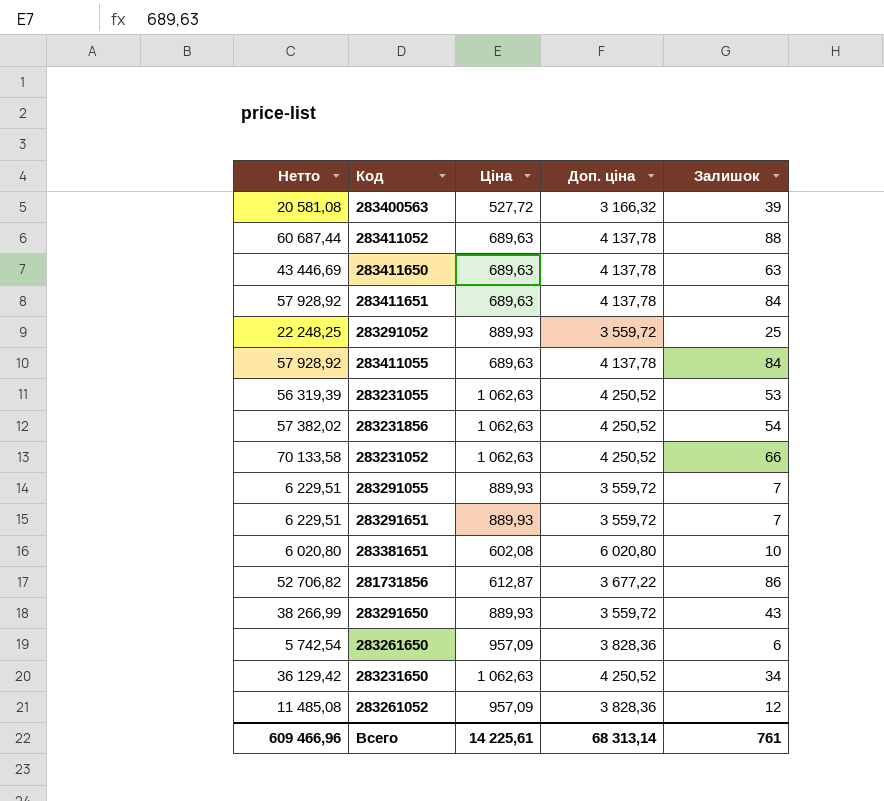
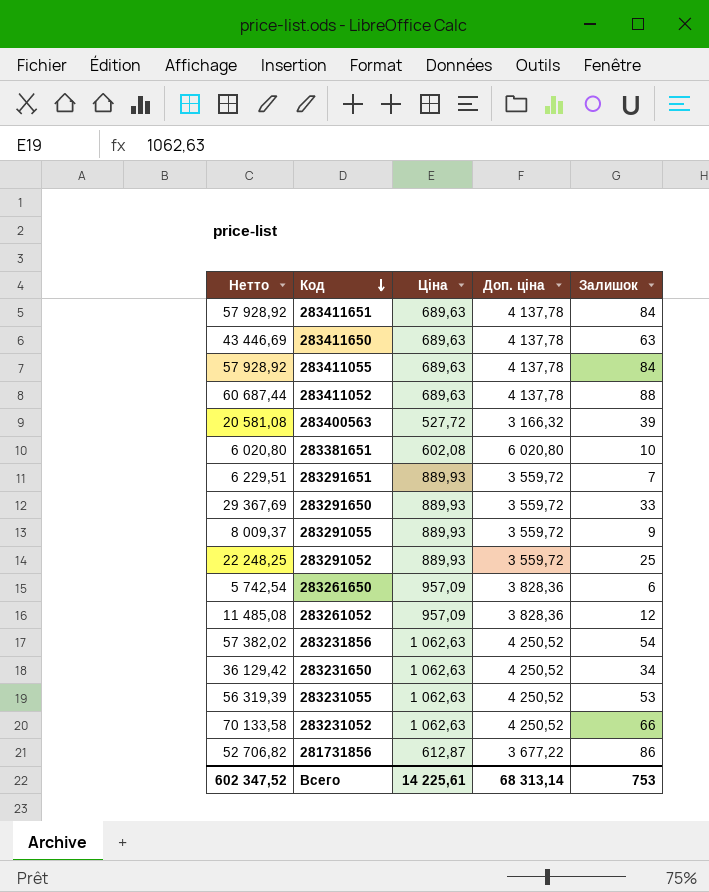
row order: none -> Код descending
283291650 | Нетто: 38 266,99 -> 29 367,69
283291650 | Залишок: 43 -> 33
283291055 | Нетто: 6 229,51 -> 8 009,37
283291055 | Залишок: 7 -> 9
Всего | Нетто: 609 466,96 -> 602 347,52
Всего | Залишок: 761 -> 753

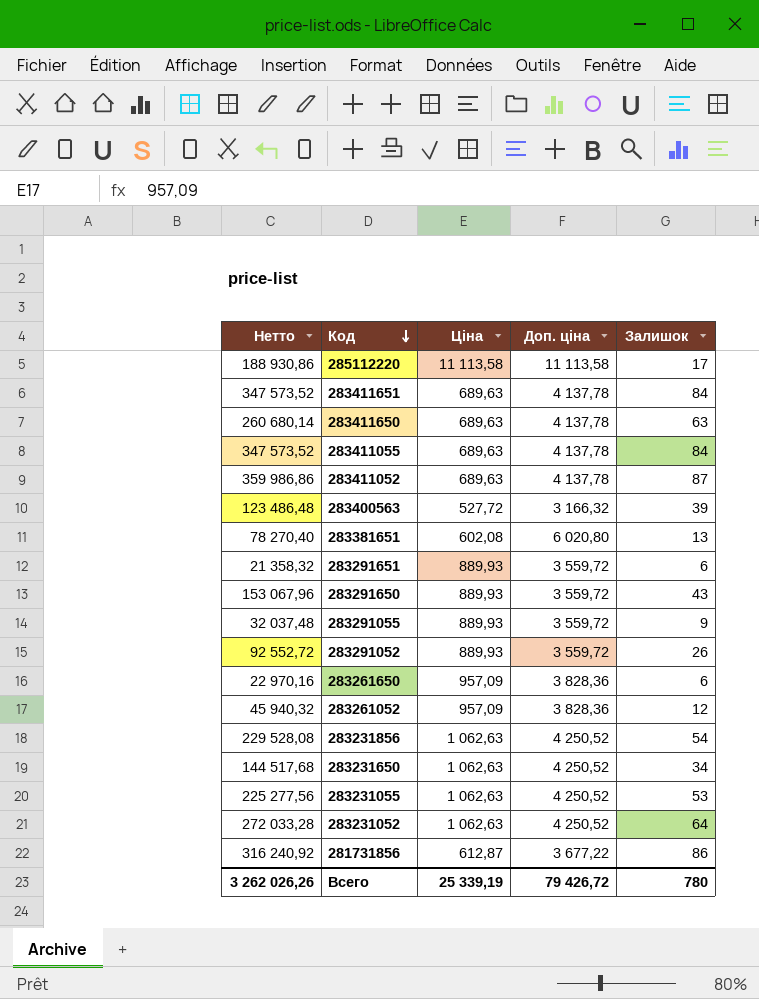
column Нетто | formula: [Ціна] * [Залишок] -> [Доп. ціна] * [Залишок]
row 285112220: none -> 188 930,86 | 11 113,58 | 11 113,58 | 17
283411052 | Залишок: 88 -> 87
283381651 | Залишок: 10 -> 13
283291651 | Залишок: 7 -> 6
283291650 | Залишок: 33 -> 43
283291052 | Залишок: 25 -> 26
283231052 | Залишок: 66 -> 64
Всего | Нетто: 602 347,52 -> 3 262 026,26
Всего | Ціна: 14 225,61 -> 25 339,19
Всего | Доп. ціна: 68 313,14 -> 79 426,72
Всего | Залишок: 753 -> 780

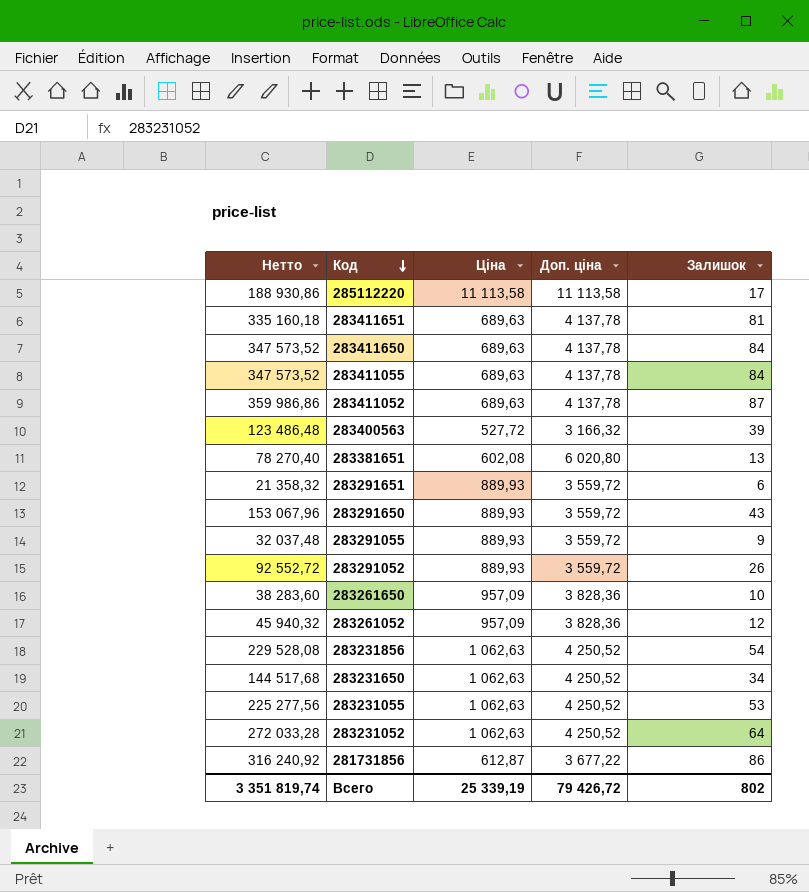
283411651 | Нетто: 347 573,52 -> 335 160,18
283411651 | Залишок: 84 -> 81
283411650 | Нетто: 260 680,14 -> 347 573,52
283411650 | Залишок: 63 -> 84
283261650 | Нетто: 22 970,16 -> 38 283,60
283261650 | Залишок: 6 -> 10
Всего | Нетто: 3 262 026,26 -> 3 351 819,74
Всего | Залишок: 780 -> 802

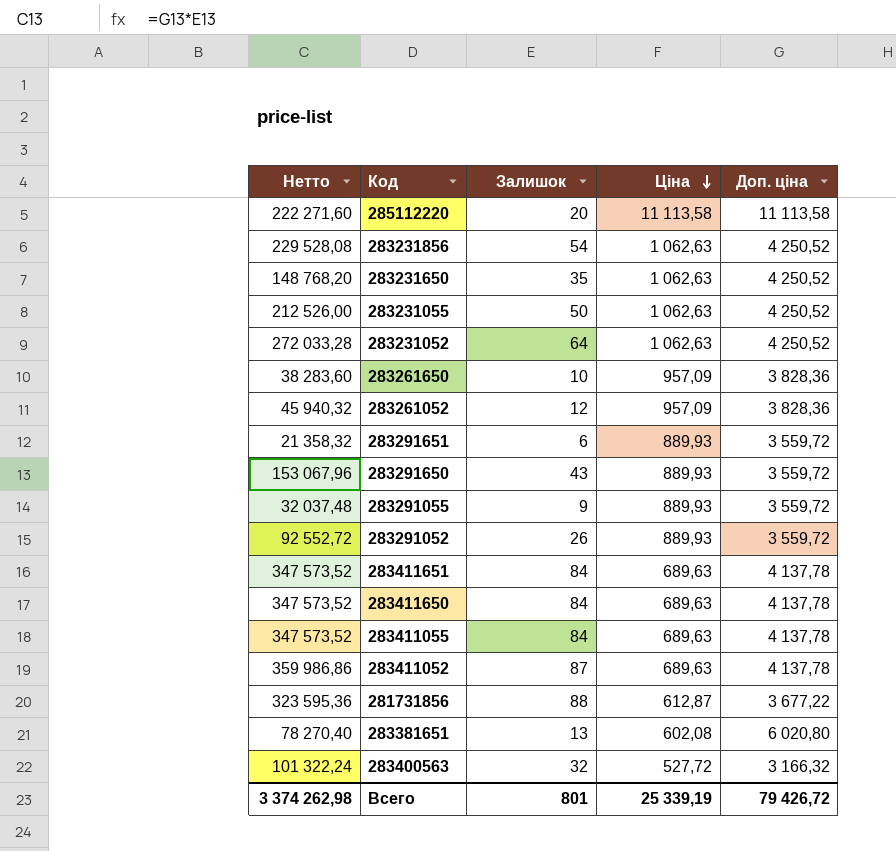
row order: Код descending -> Ціна descending
column Залишок | position: 5 -> 3
285112220 | Нетто: 188 930,86 -> 222 271,60
285112220 | Залишок: 17 -> 20
283231650 | Нетто: 144 517,68 -> 148 768,20
283231650 | Залишок: 34 -> 35
283231055 | Нетто: 225 277,56 -> 212 526,00
283231055 | Залишок: 53 -> 50
283411651 | Нетто: 335 160,18 -> 347 573,52
283411651 | Залишок: 81 -> 84
281731856 | Нетто: 316 240,92 -> 323 595,36
281731856 | Залишок: 86 -> 88
283400563 | Нетто: 123 486,48 -> 101 322,24
283400563 | Залишок: 39 -> 32
Всего | Нетто: 3 351 819,74 -> 3 374 262,98
Всего | Залишок: 802 -> 801

